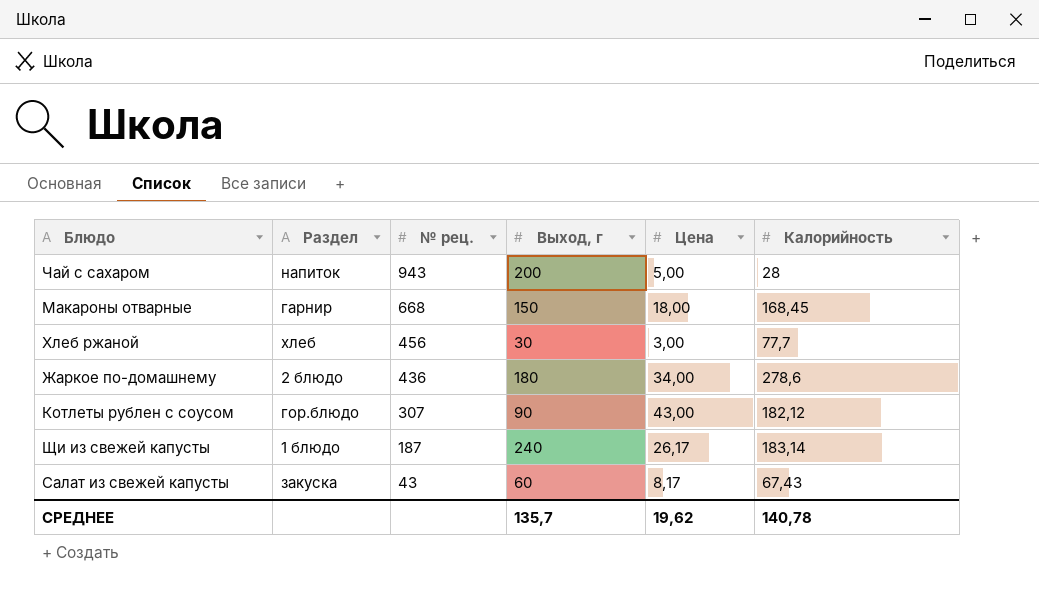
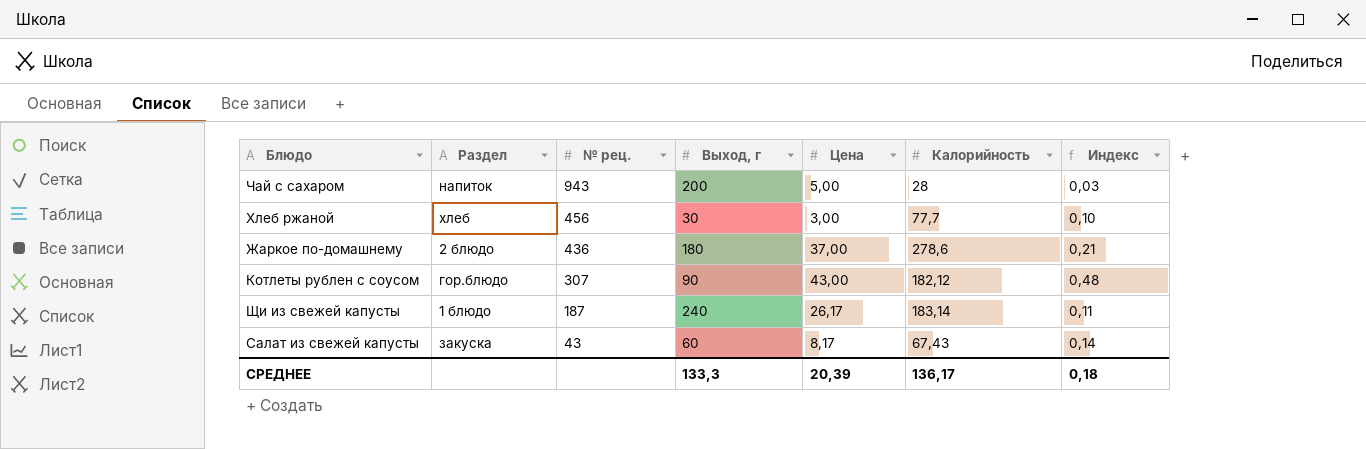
column Индекс | formula: none -> [Цена] / [Выход, г]
row Макароны отварные: гарнир | 668 | 150 | 18,00 | 168,45 -> none
Жаркое по-домашнему | Цена: 34,00 -> 37,00
СРЕДНЕЕ | Выход, г: 135,7 -> 133,3
СРЕДНЕЕ | Цена: 19,62 -> 20,39
СРЕДНЕЕ | Калорийность: 140,78 -> 136,17

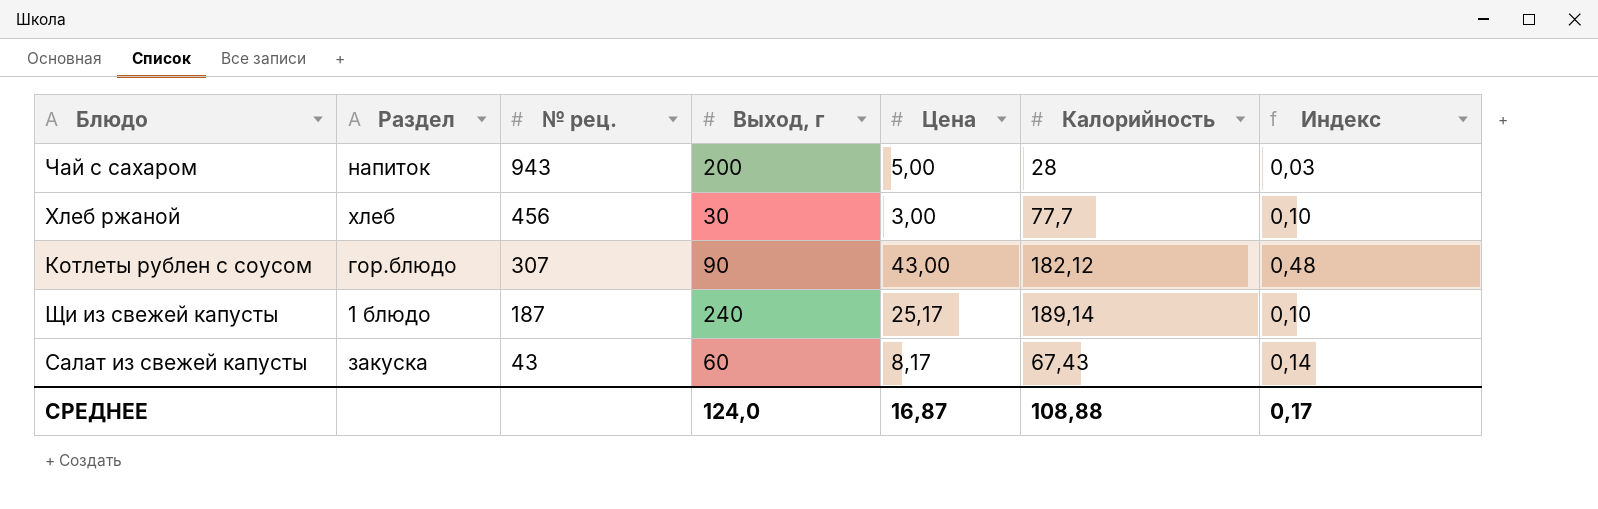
row Жаркое по-домашнему: 2 блюдо | 436 | 180 | 37,00 | 278,6 | 0,21 -> none
Щи из свежей капусты | Цена: 26,17 -> 25,17
Щи из свежей капусты | Калорийность: 183,14 -> 189,14
Щи из свежей капусты | Индекс: 0,11 -> 0,10
СРЕДНЕЕ | Выход, г: 133,3 -> 124,0
СРЕДНЕЕ | Цена: 20,39 -> 16,87
СРЕДНЕЕ | Калорийность: 136,17 -> 108,88
СРЕДНЕЕ | Индекс: 0,18 -> 0,17

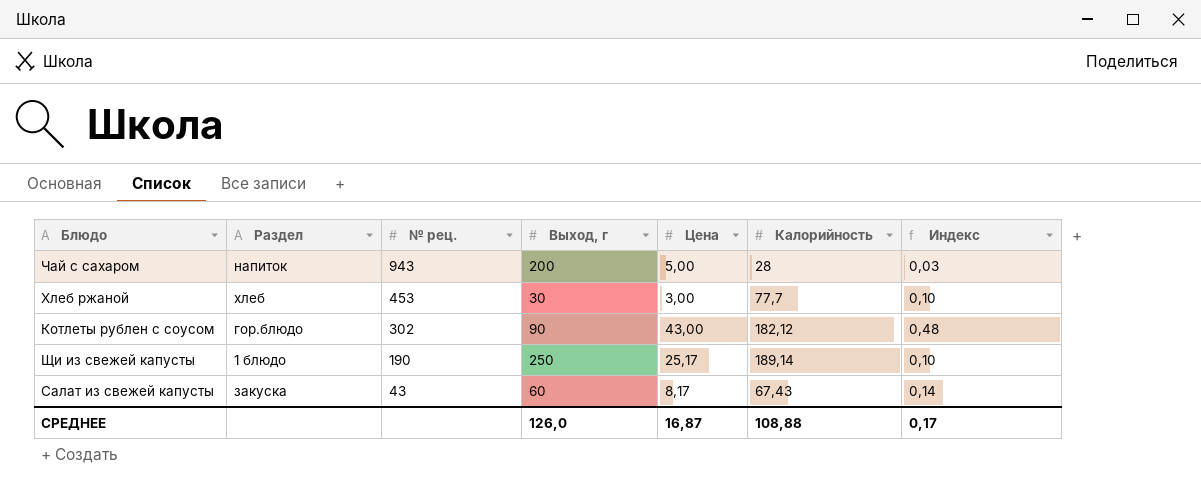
Хлеб ржаной | № рец.: 456 -> 453
Котлеты рублен с соусом | № рец.: 307 -> 302
Щи из свежей капусты | № рец.: 187 -> 190
Щи из свежей капусты | Выход, г: 240 -> 250
СРЕДНЕЕ | Выход, г: 124,0 -> 126,0

